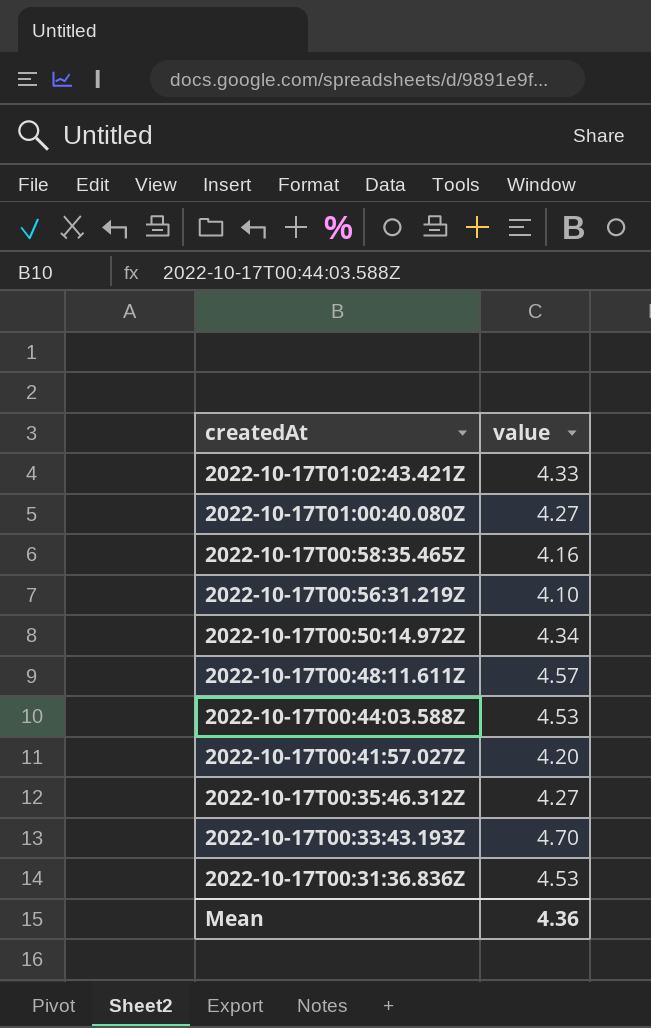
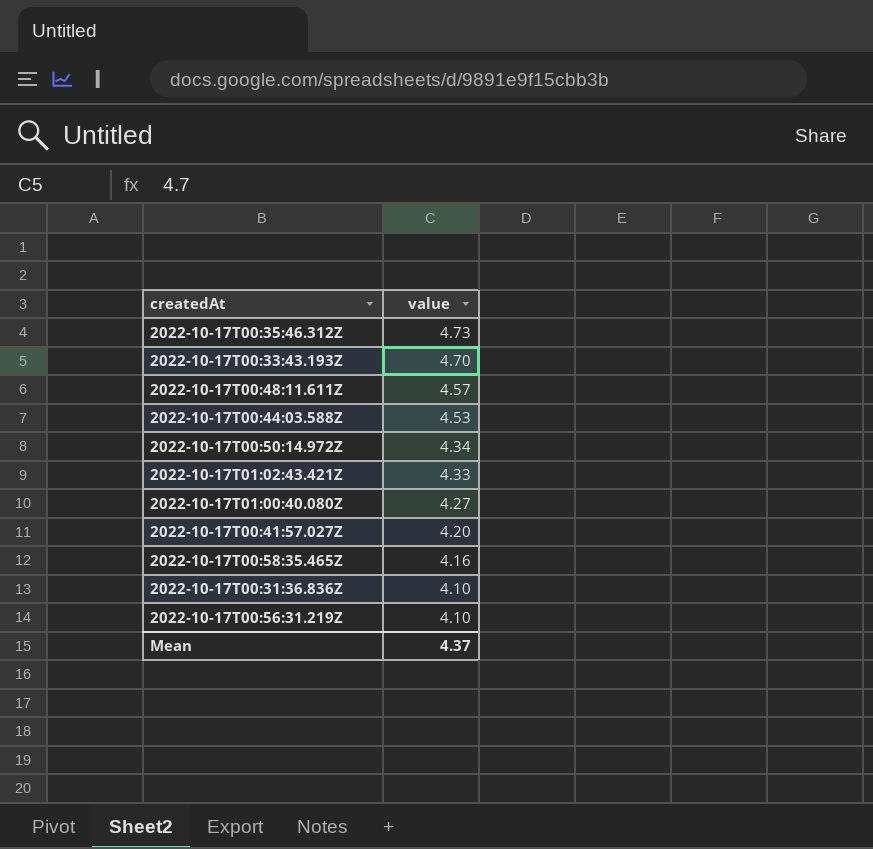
row order: createdAt descending -> value descending
2022-10-17T00:35:46.312Z | value: 4.27 -> 4.73
2022-10-17T00:31:36.836Z | value: 4.53 -> 4.10
Mean | value: 4.36 -> 4.37

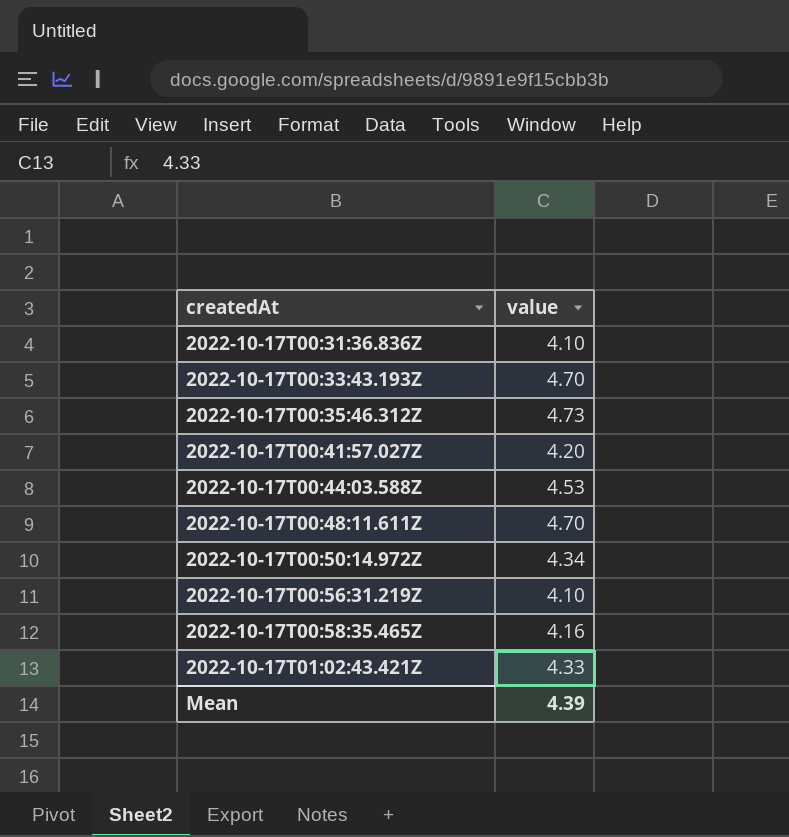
row order: value descending -> createdAt ascending
row 2022-10-17T01:00:40.080Z: 4.27 -> none
2022-10-17T00:48:11.611Z | value: 4.57 -> 4.70
Mean | value: 4.37 -> 4.39

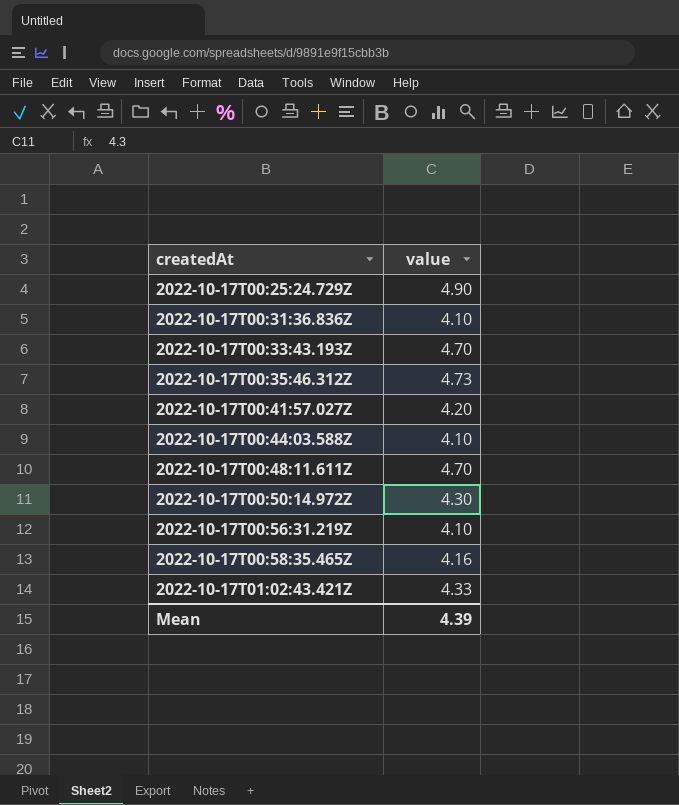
row 2022-10-17T00:25:24.729Z: none -> 4.90
2022-10-17T00:44:03.588Z | value: 4.53 -> 4.10
2022-10-17T00:50:14.972Z | value: 4.34 -> 4.30

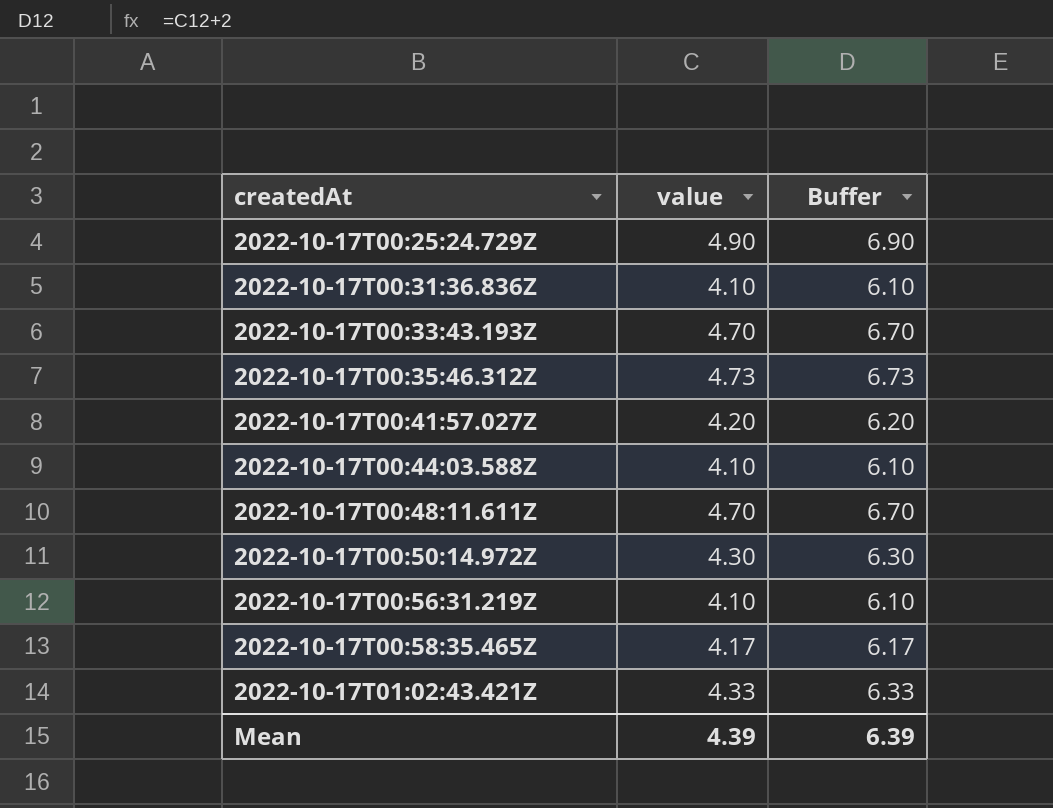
column Buffer | formula: none -> [value] + 2
2022-10-17T00:58:35.465Z | value: 4.16 -> 4.17

